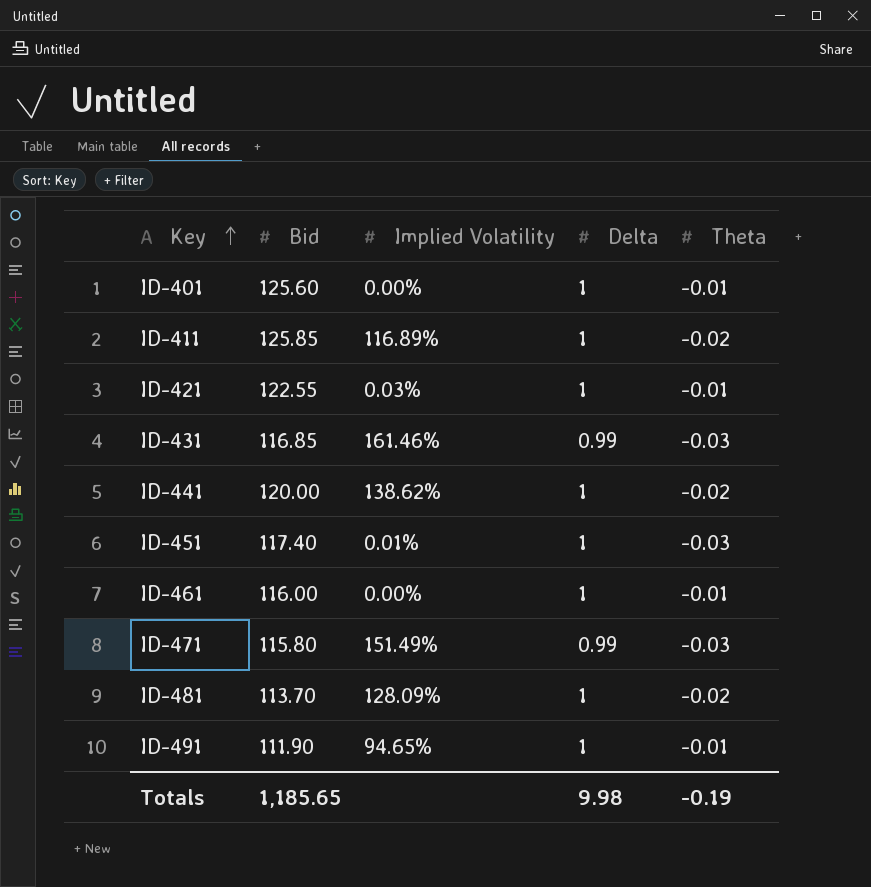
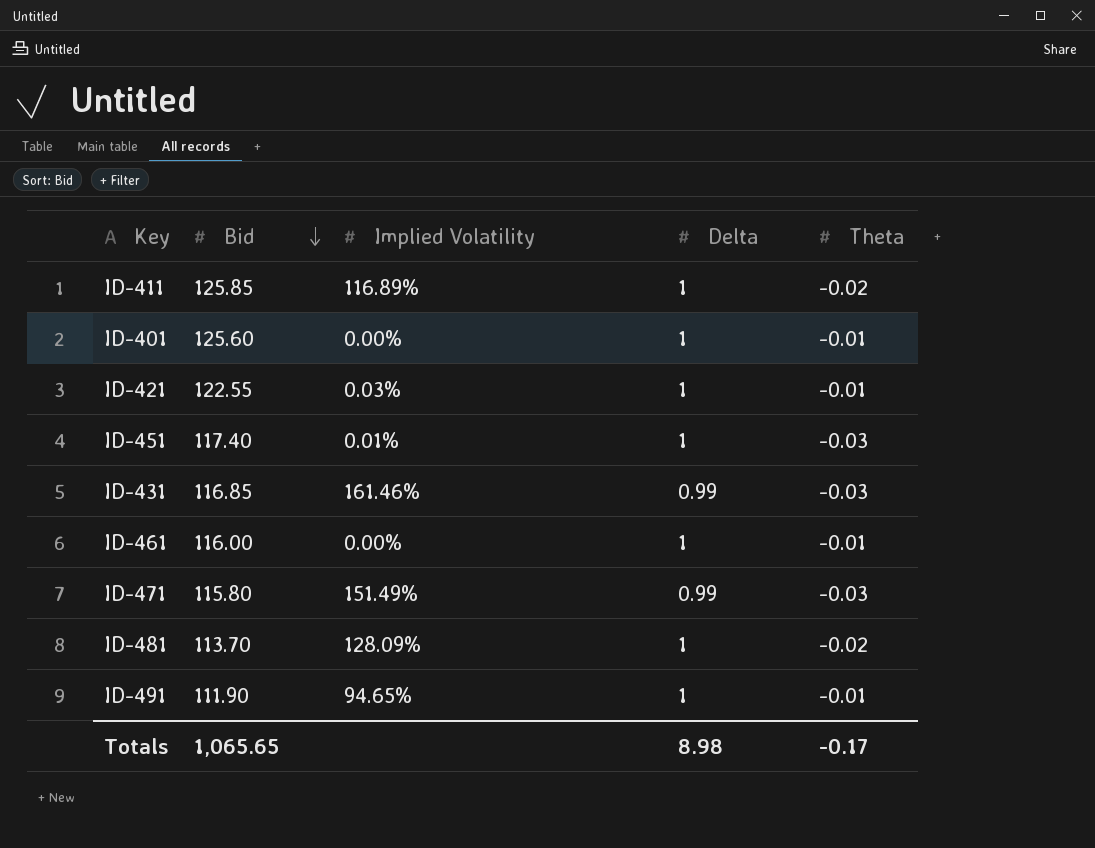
row order: Key ascending -> Bid descending
row ID-441: 120.00 | 138.62% | 1 | -0.02 -> none
Totals | Bid: 1,185.65 -> 1,065.65
Totals | Delta: 9.98 -> 8.98
Totals | Theta: -0.19 -> -0.17

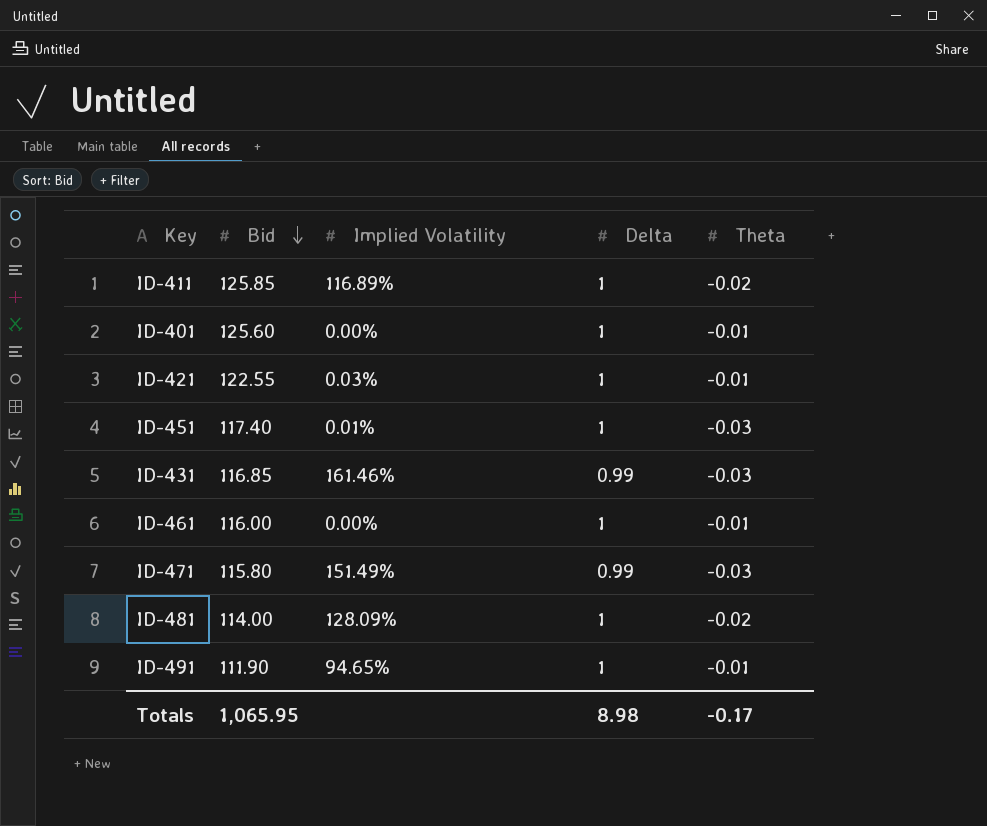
ID-481 | Bid: 113.70 -> 114.00
Totals | Bid: 1,065.65 -> 1,065.95

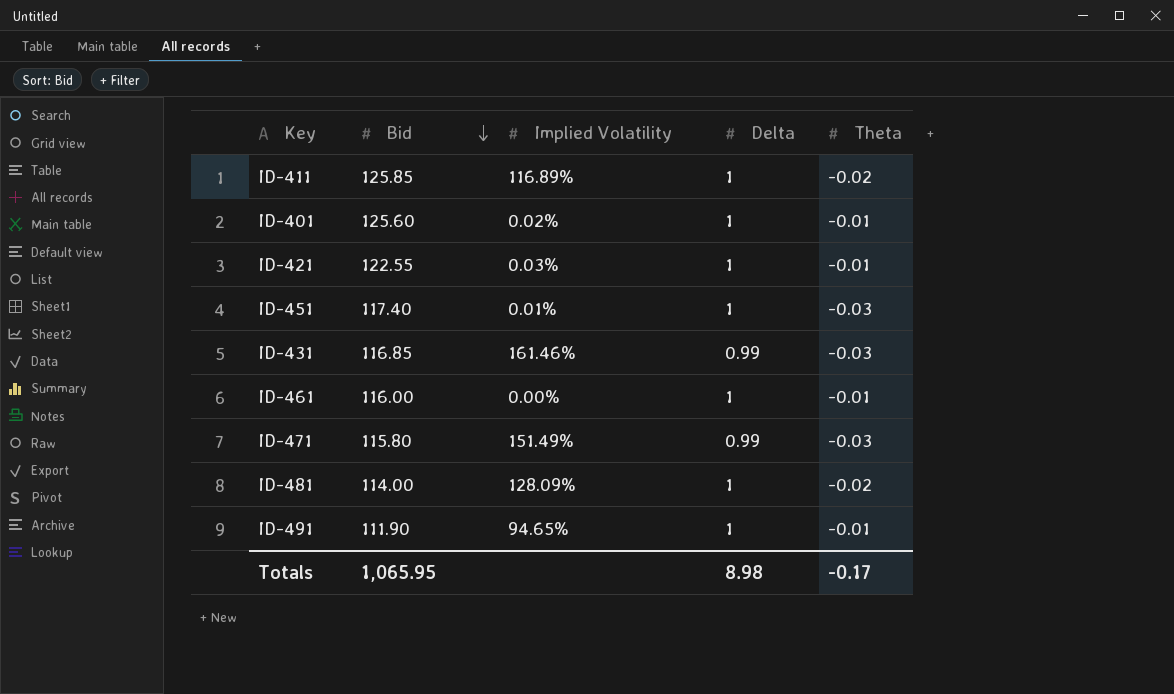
ID-401 | Implied Volatility: 0.00% -> 0.02%

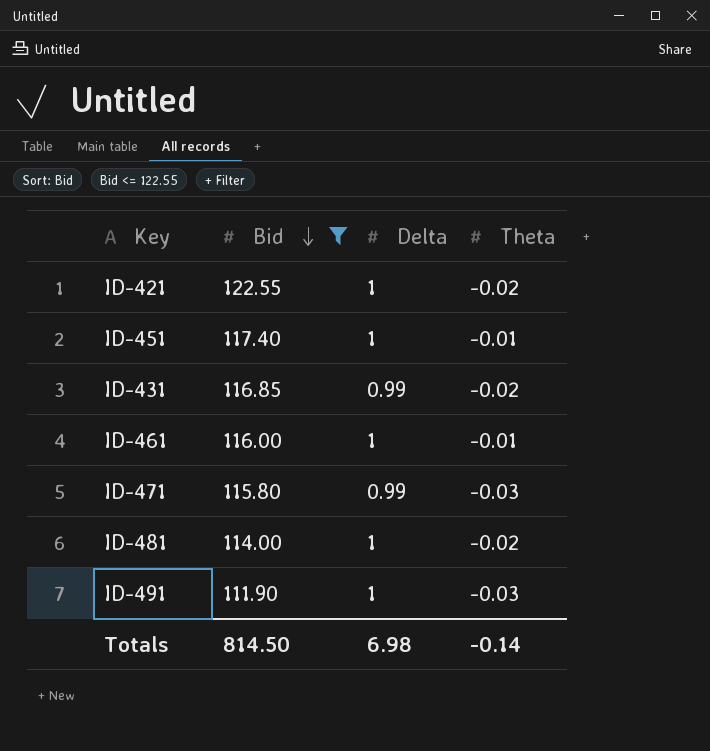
filter: none -> Bid <= 122.55
column Implied Volatility | position: 3 -> none
ID-421 | Theta: -0.01 -> -0.02
ID-451 | Theta: -0.03 -> -0.01
ID-431 | Theta: -0.03 -> -0.02
ID-491 | Theta: -0.01 -> -0.03
Totals | Bid: 1,065.95 -> 814.50
Totals | Delta: 8.98 -> 6.98
Totals | Theta: -0.17 -> -0.14

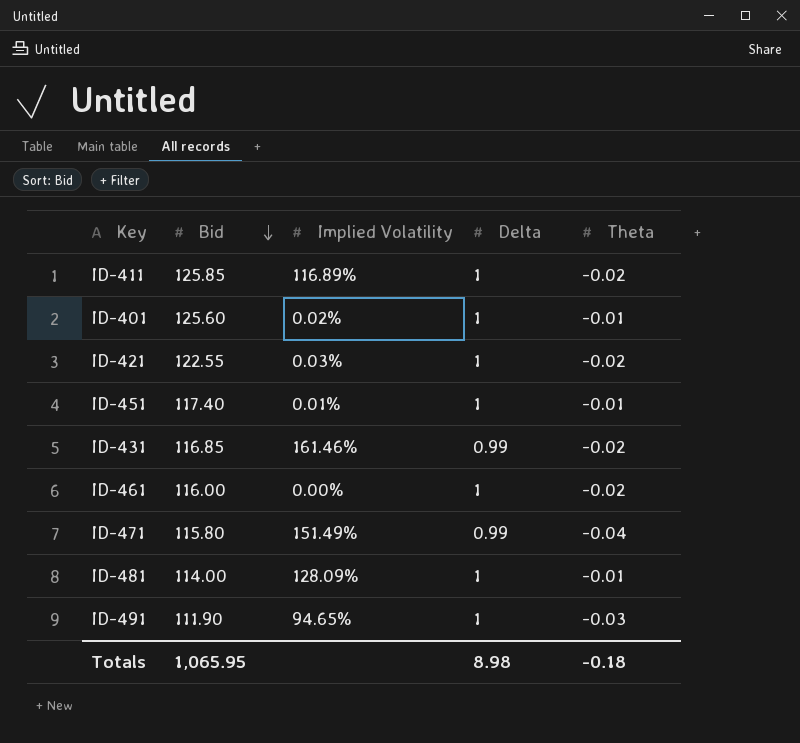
filter: Bid <= 122.55 -> none
column Implied Volatility | position: none -> 3
ID-461 | Theta: -0.01 -> -0.02
ID-471 | Theta: -0.03 -> -0.04
ID-481 | Theta: -0.02 -> -0.01
Totals | Bid: 814.50 -> 1,065.95
Totals | Delta: 6.98 -> 8.98
Totals | Theta: -0.14 -> -0.18

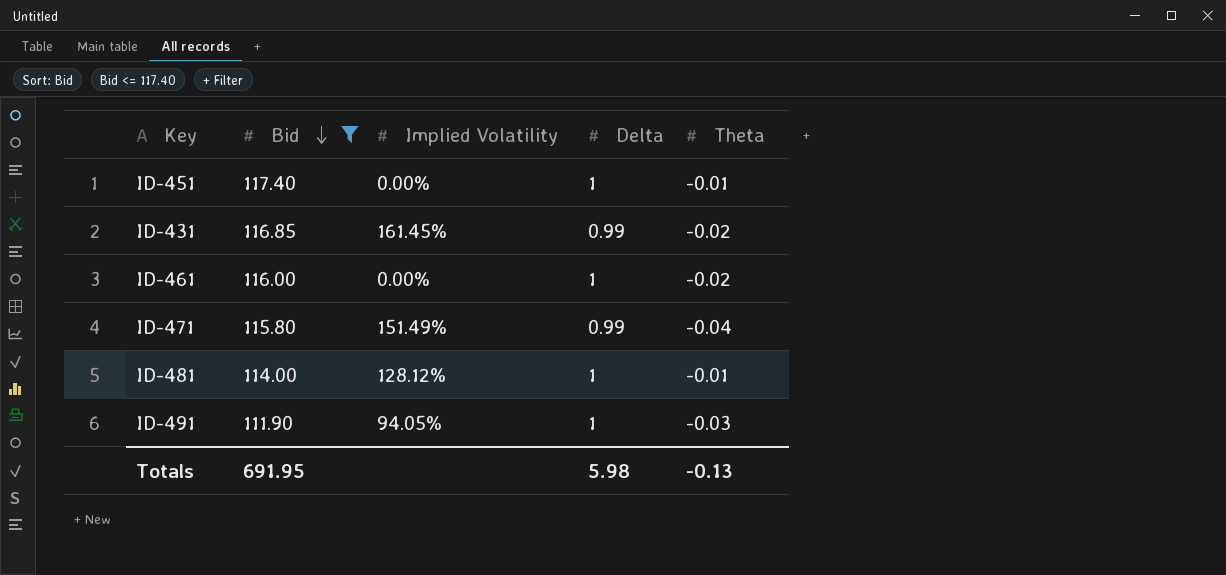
filter: none -> Bid <= 117.40
ID-451 | Implied Volatility: 0.01% -> 0.00%
ID-431 | Implied Volatility: 161.46% -> 161.45%
ID-481 | Implied Volatility: 128.09% -> 128.12%
ID-491 | Implied Volatility: 94.65% -> 94.05%
Totals | Bid: 1,065.95 -> 691.95
Totals | Delta: 8.98 -> 5.98
Totals | Theta: -0.18 -> -0.13

